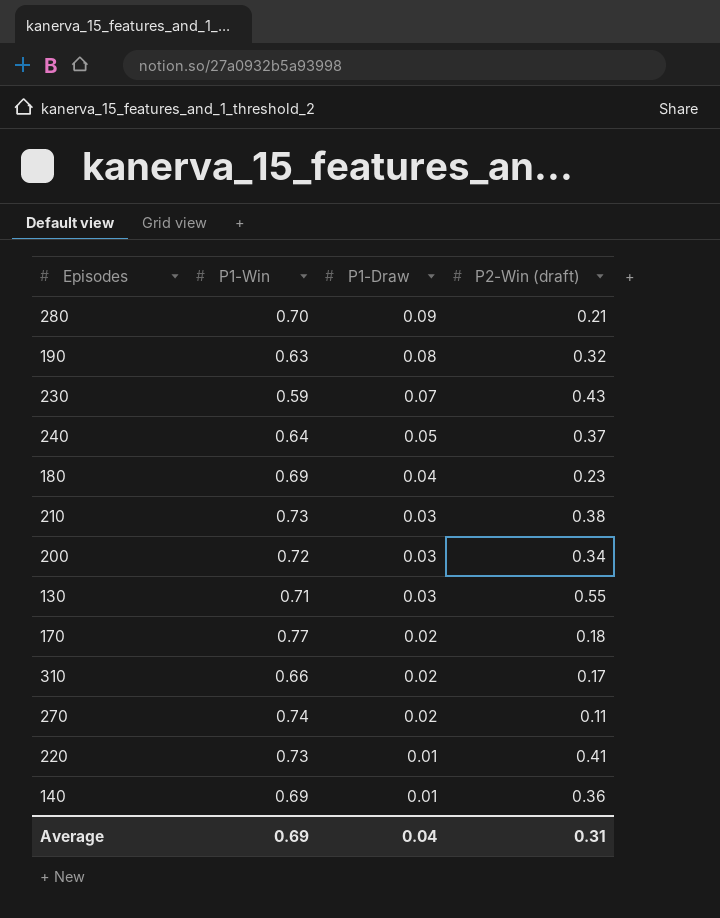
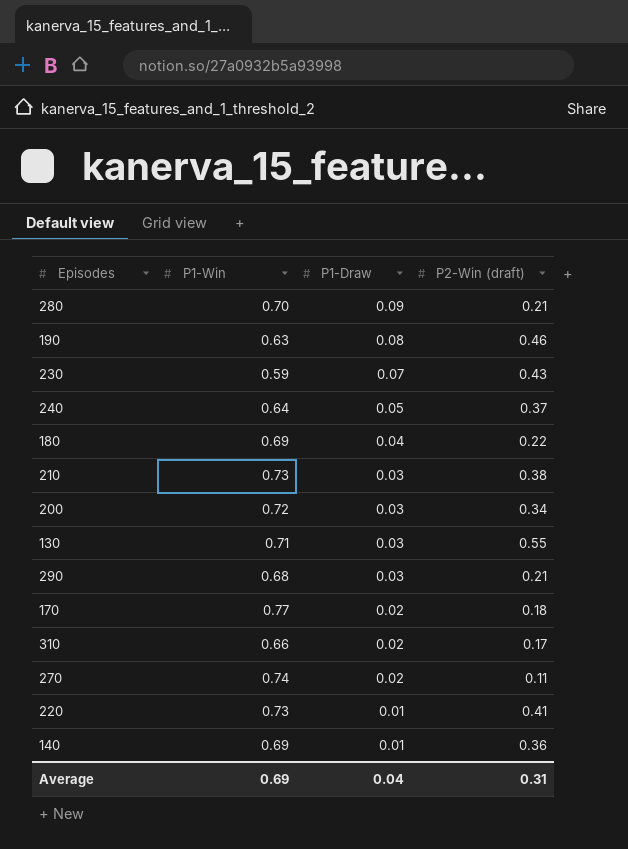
190 | P2-Win (draft): 0.32 -> 0.46
180 | P2-Win (draft): 0.23 -> 0.22
row 290: none -> 0.68 | 0.03 | 0.21

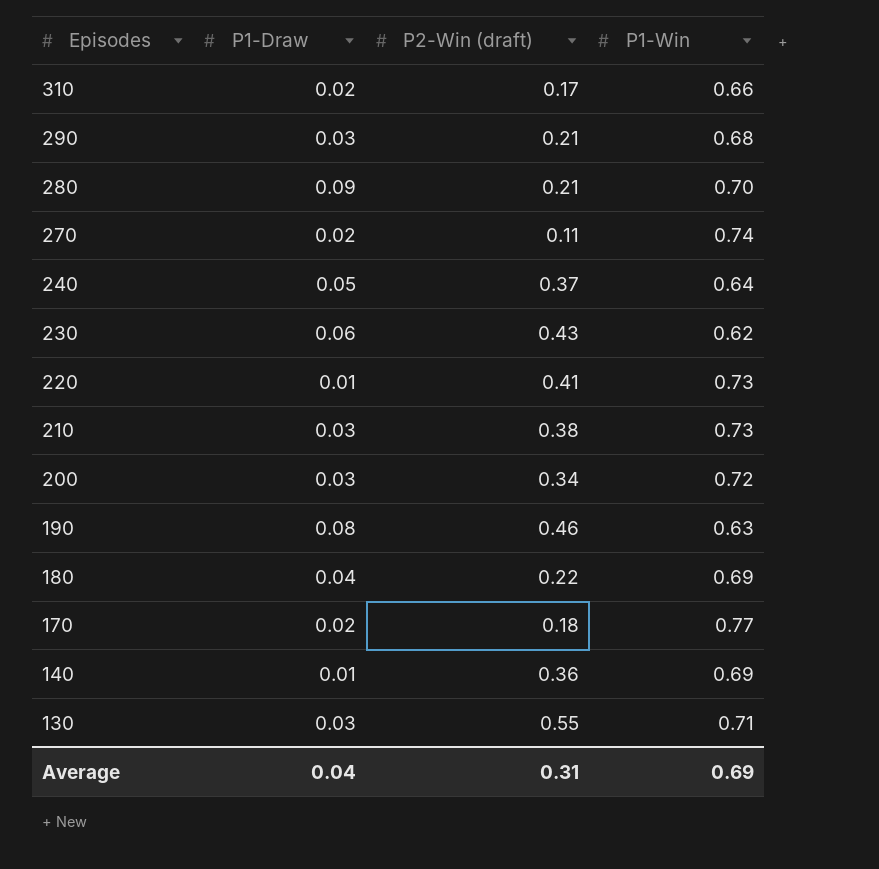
row order: P1-Draw descending -> Episodes descending
column P1-Win | position: 2 -> 4
230 | P1-Draw: 0.07 -> 0.06
230 | P1-Win: 0.59 -> 0.62

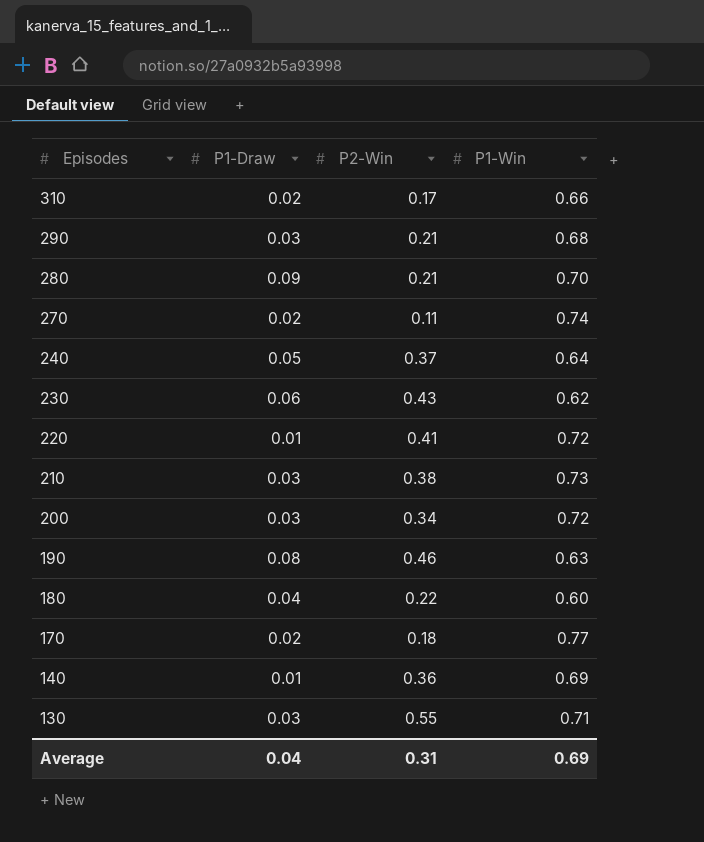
column name: P2-Win (draft) -> P2-Win
220 | P1-Win: 0.73 -> 0.72
180 | P1-Win: 0.69 -> 0.60

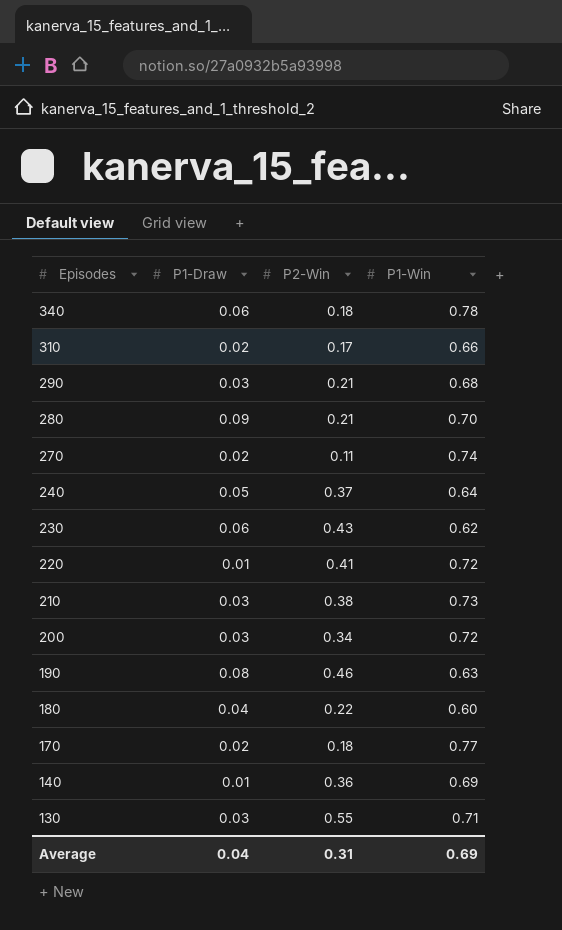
row 340: none -> 0.06 | 0.18 | 0.78

